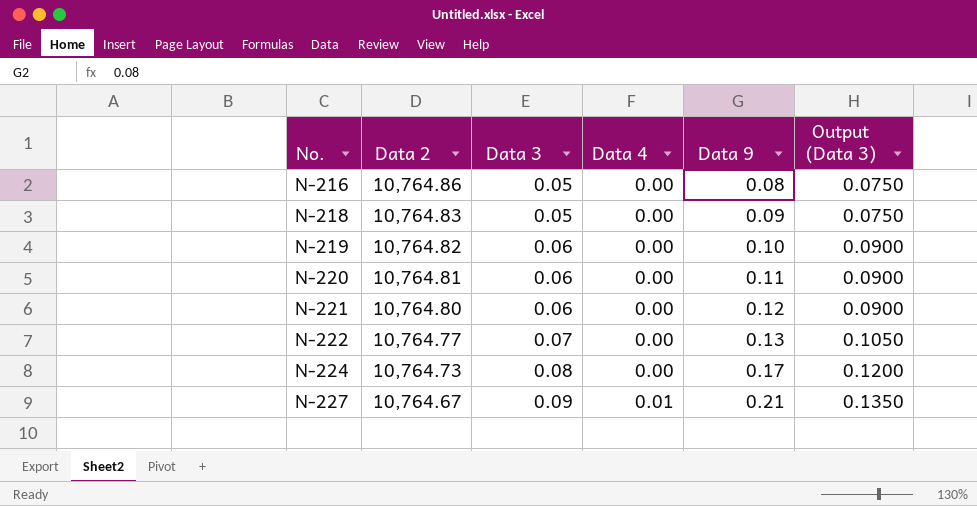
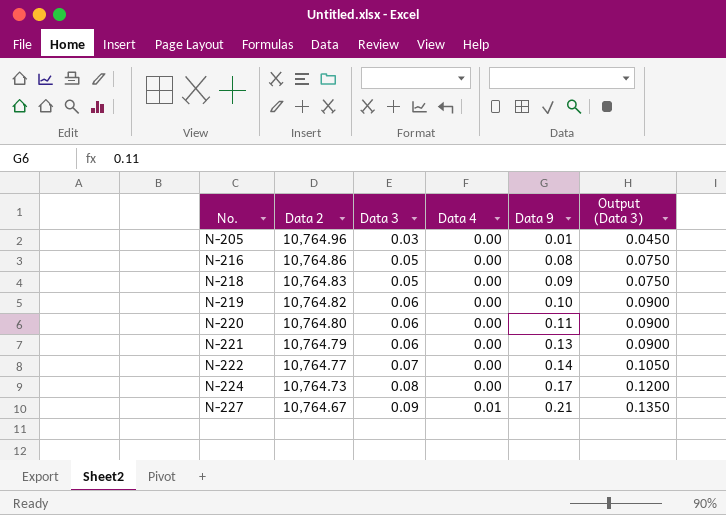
row N-205: none -> 10,764.96 | 0.03 | 0.00 | 0.01 | 0.0450
N-220 | Data 2: 10,764.81 -> 10,764.80
N-221 | Data 2: 10,764.80 -> 10,764.79
N-221 | Data 9: 0.12 -> 0.13
N-222 | Data 9: 0.13 -> 0.14

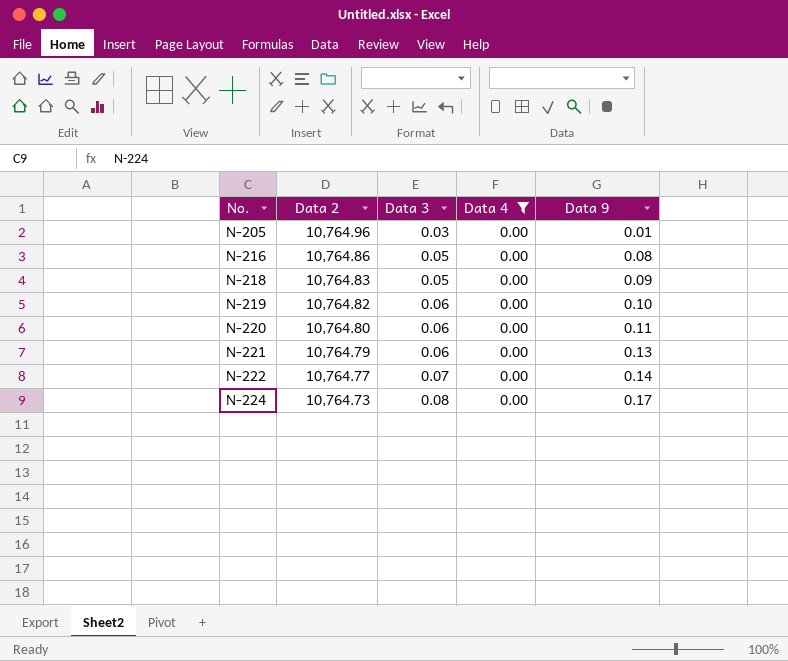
filter: none -> Data 4 = 0.00
column Output (Data 3) | formula: [Data 3] * 1.5 -> none

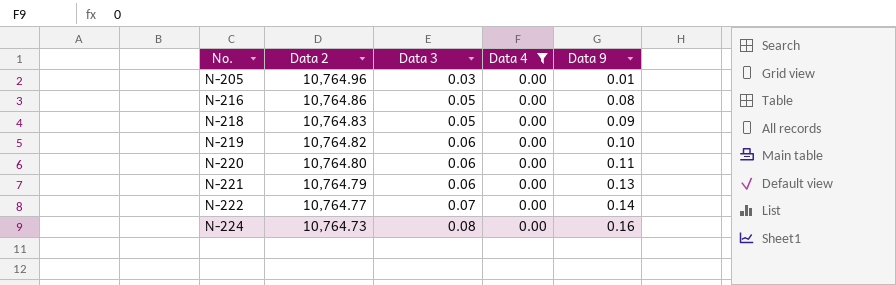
N-224 | Data 9: 0.17 -> 0.16

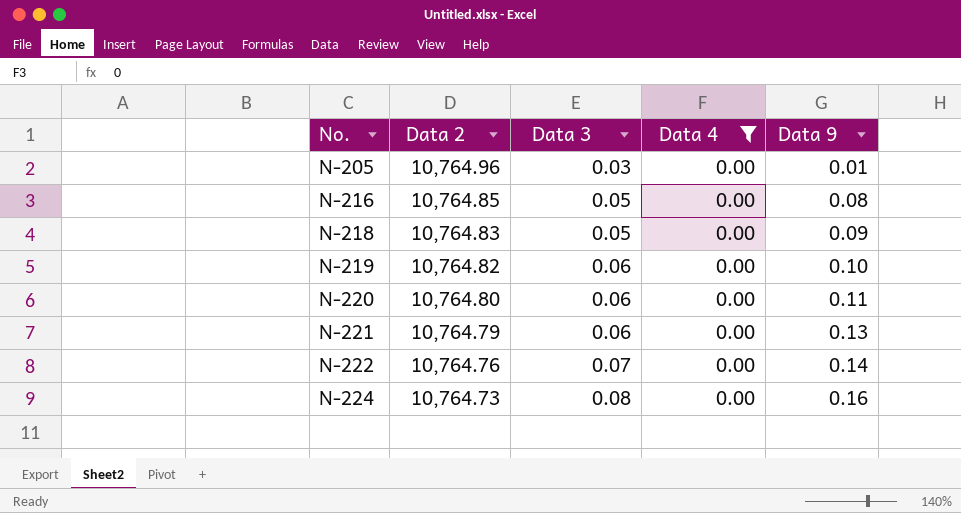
N-216 | Data 2: 10,764.86 -> 10,764.85
N-222 | Data 2: 10,764.77 -> 10,764.76

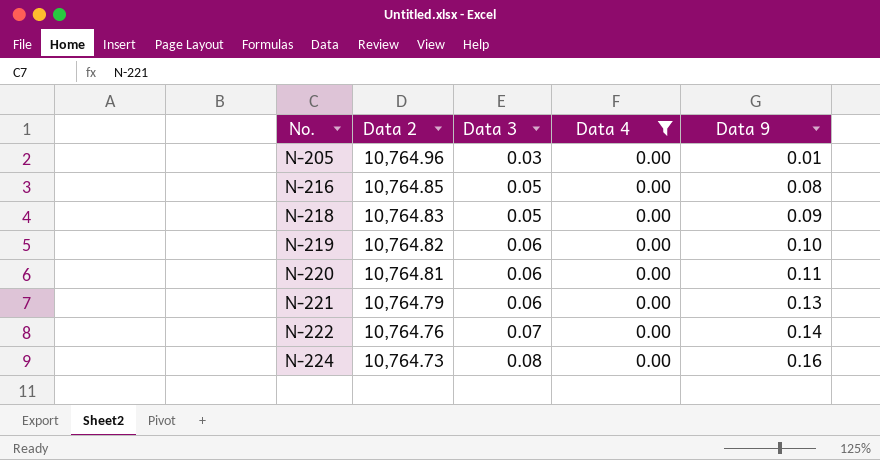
N-220 | Data 2: 10,764.80 -> 10,764.81

